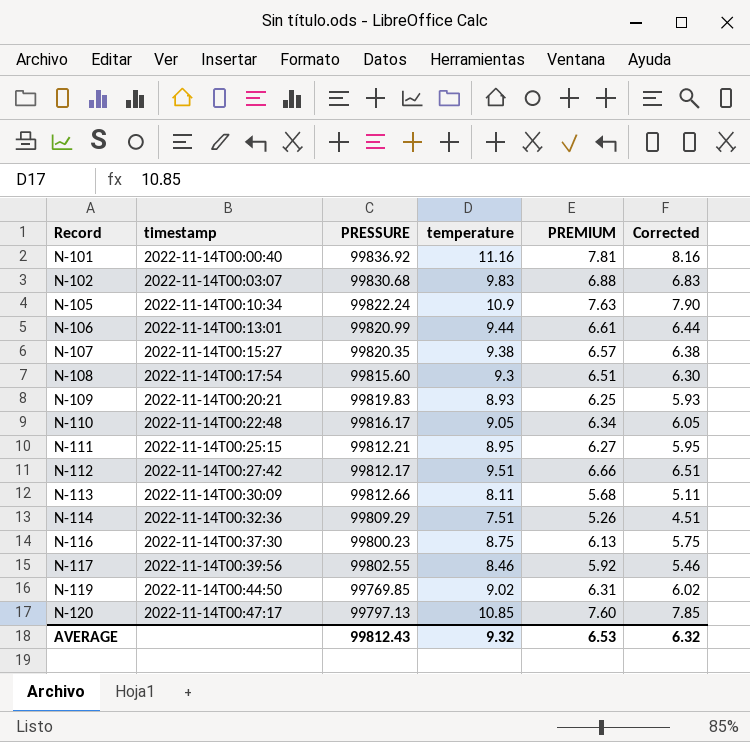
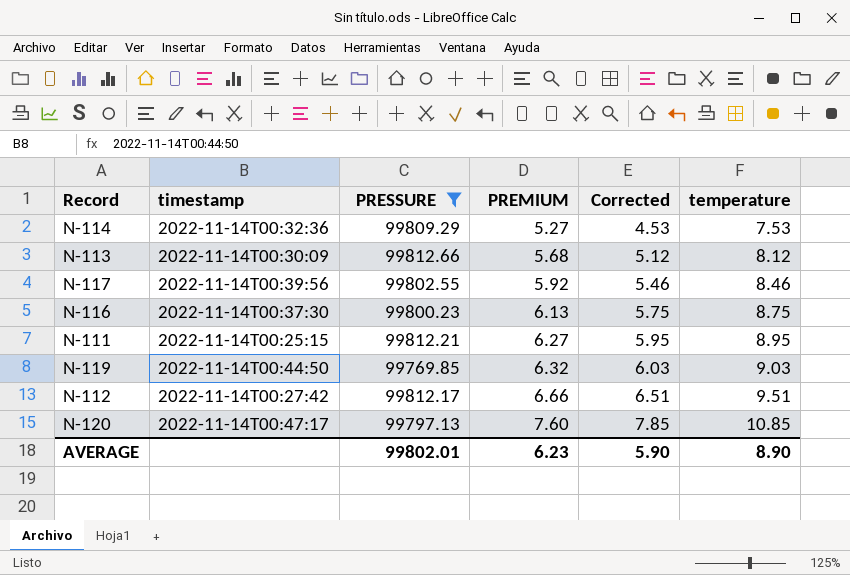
filter: none -> PRESSURE <= 99812.66
row order: Record ascending -> PREMIUM ascending
column temperature | position: 4 -> 6
N-114 | PREMIUM: 5.26 -> 5.27
N-114 | Corrected: 4.51 -> 4.53
N-114 | temperature: 7.51 -> 7.53
N-113 | Corrected: 5.11 -> 5.12
N-113 | temperature: 8.11 -> 8.12
N-119 | PREMIUM: 6.31 -> 6.32
N-119 | Corrected: 6.02 -> 6.03
N-119 | temperature: 9.02 -> 9.03
AVERAGE | PRESSURE: 99812.43 -> 99802.01
AVERAGE | PREMIUM: 6.53 -> 6.23
AVERAGE | Corrected: 6.32 -> 5.90
AVERAGE | temperature: 9.32 -> 8.90

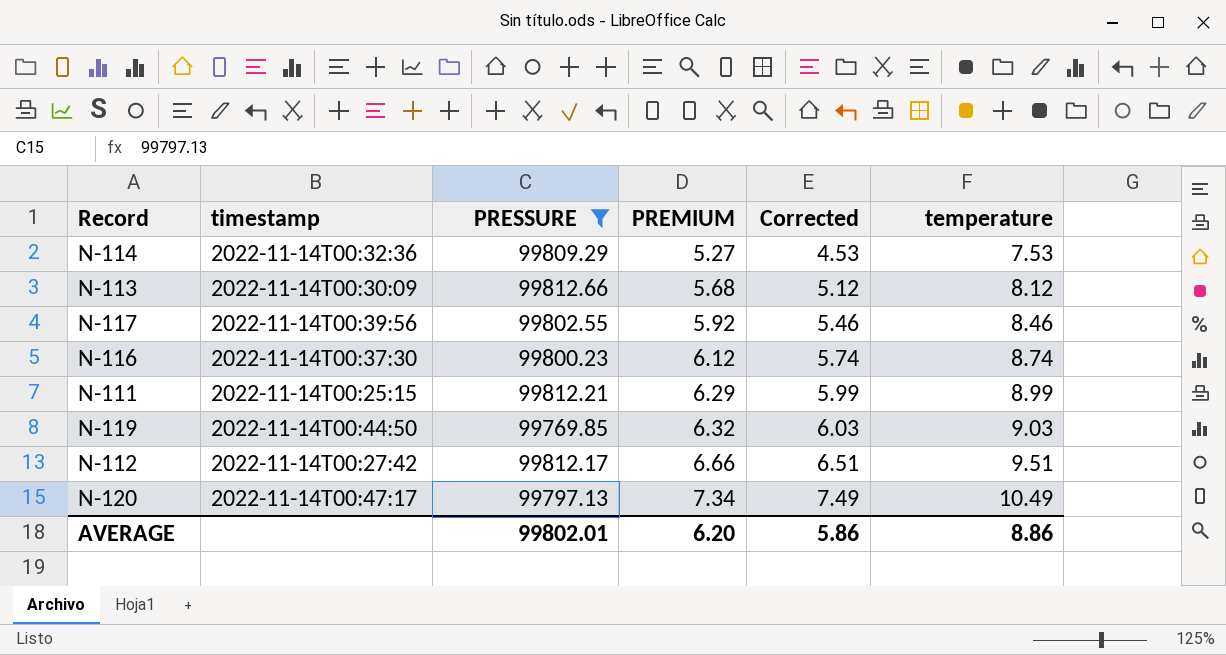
N-116 | PREMIUM: 6.13 -> 6.12
N-116 | Corrected: 5.75 -> 5.74
N-116 | temperature: 8.75 -> 8.74
N-111 | PREMIUM: 6.27 -> 6.29
N-111 | Corrected: 5.95 -> 5.99
N-111 | temperature: 8.95 -> 8.99
N-120 | PREMIUM: 7.60 -> 7.34
N-120 | Corrected: 7.85 -> 7.49
N-120 | temperature: 10.85 -> 10.49
AVERAGE | PREMIUM: 6.23 -> 6.20
AVERAGE | Corrected: 5.90 -> 5.86
AVERAGE | temperature: 8.90 -> 8.86

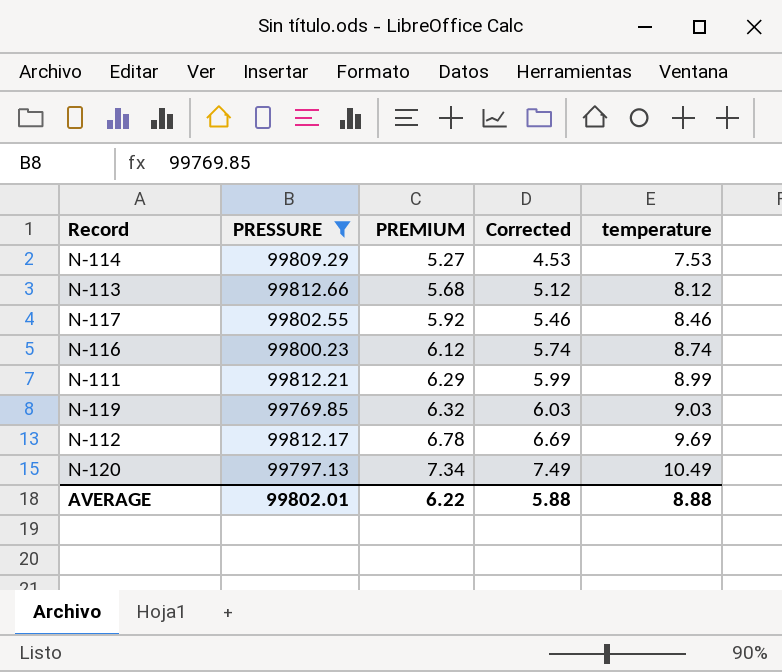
column timestamp | position: 2 -> none
N-112 | PREMIUM: 6.66 -> 6.78
N-112 | Corrected: 6.51 -> 6.69
N-112 | temperature: 9.51 -> 9.69
AVERAGE | PREMIUM: 6.20 -> 6.22
AVERAGE | Corrected: 5.86 -> 5.88
AVERAGE | temperature: 8.86 -> 8.88

